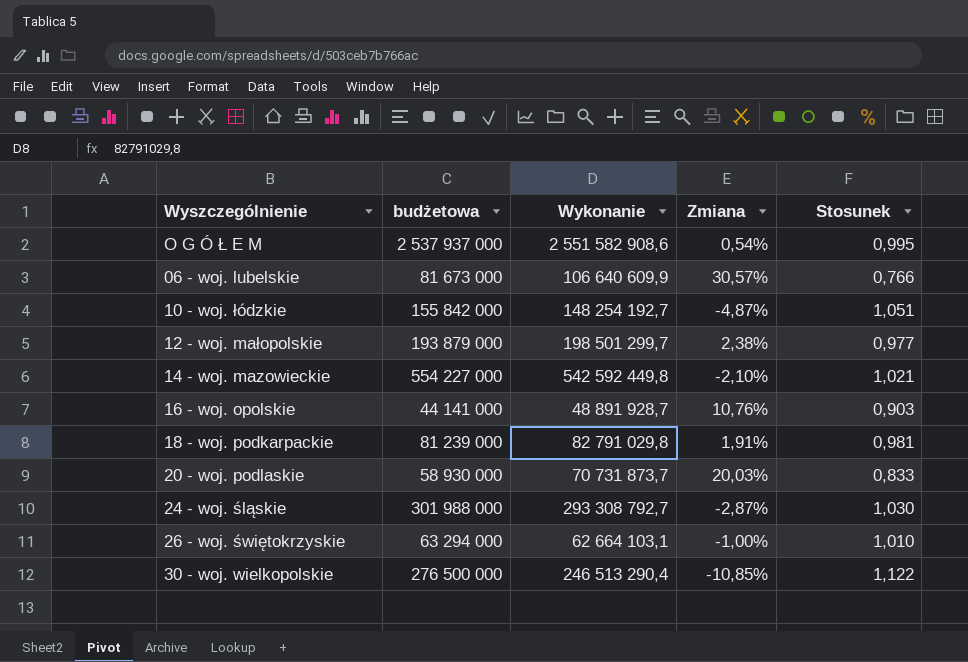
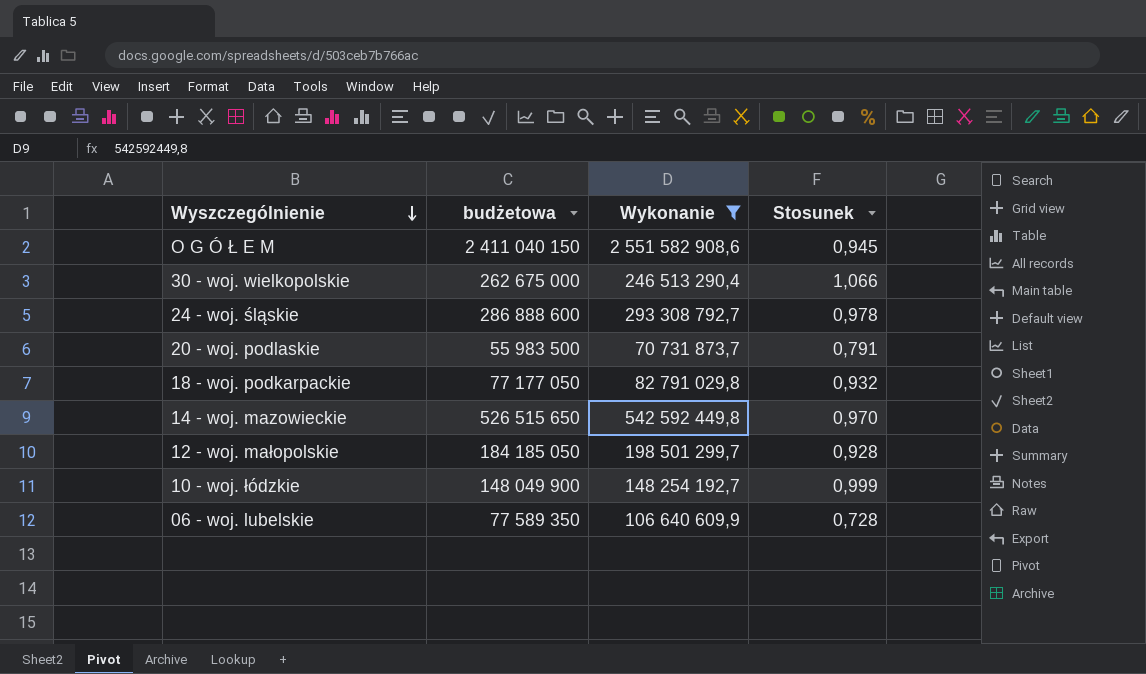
filter: none -> Wykonanie >= 70 731 873,7
row order: none -> Wyszczególnienie descending
column Zmiana | formula: ([Wykonanie] - [budżetowa]) / [budżetowa] -> none
O G Ó Ł E M | budżetowa: 2 537 937 000 -> 2 411 040 150
O G Ó Ł E M | Stosunek: 0,995 -> 0,945
30 - woj. wielkopolskie | budżetowa: 276 500 000 -> 262 675 000
30 - woj. wielkopolskie | Stosunek: 1,122 -> 1,066
24 - woj. śląskie | budżetowa: 301 988 000 -> 286 888 600
24 - woj. śląskie | Stosunek: 1,030 -> 0,978
20 - woj. podlaskie | budżetowa: 58 930 000 -> 55 983 500
20 - woj. podlaskie | Stosunek: 0,833 -> 0,791
18 - woj. podkarpackie | budżetowa: 81 239 000 -> 77 177 050
18 - woj. podkarpackie | Stosunek: 0,981 -> 0,932
14 - woj. mazowieckie | budżetowa: 554 227 000 -> 526 515 650
14 - woj. mazowieckie | Stosunek: 1,021 -> 0,970
12 - woj. małopolskie | budżetowa: 193 879 000 -> 184 185 050
12 - woj. małopolskie | Stosunek: 0,977 -> 0,928
10 - woj. łódzkie | budżetowa: 155 842 000 -> 148 049 900
10 - woj. łódzkie | Stosunek: 1,051 -> 0,999
06 - woj. lubelskie | budżetowa: 81 673 000 -> 77 589 350
06 - woj. lubelskie | Stosunek: 0,766 -> 0,728

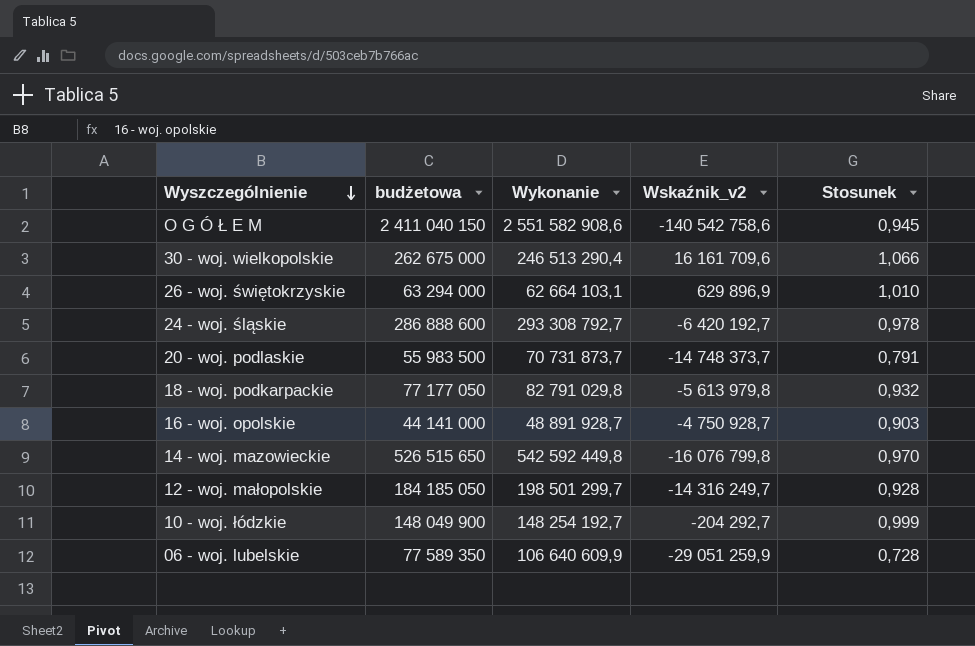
filter: Wykonanie >= 70 731 873,7 -> none
column Wskaźnik_v2 | formula: none -> [budżetowa] - [Wykonanie]

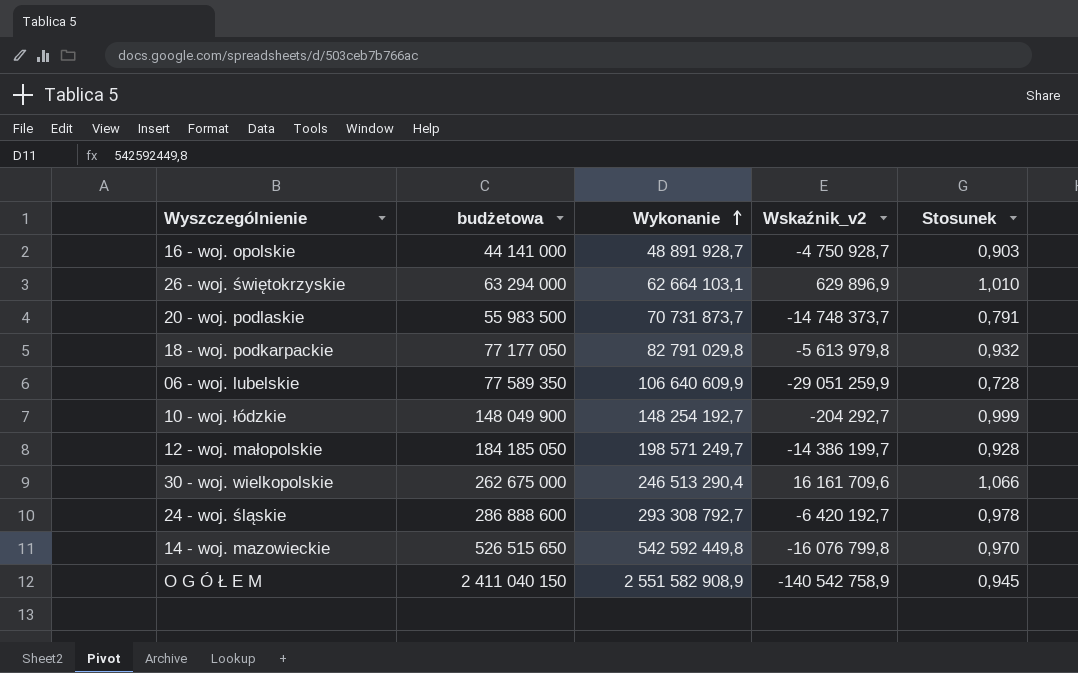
row order: Wyszczególnienie descending -> Wykonanie ascending
12 - woj. małopolskie | Wykonanie: 198 501 299,7 -> 198 571 249,7
12 - woj. małopolskie | Wskaźnik_v2: -14 316 249,7 -> -14 386 199,7
O G Ó Ł E M | Wykonanie: 2 551 582 908,6 -> 2 551 582 908,9
O G Ó Ł E M | Wskaźnik_v2: -140 542 758,6 -> -140 542 758,9

